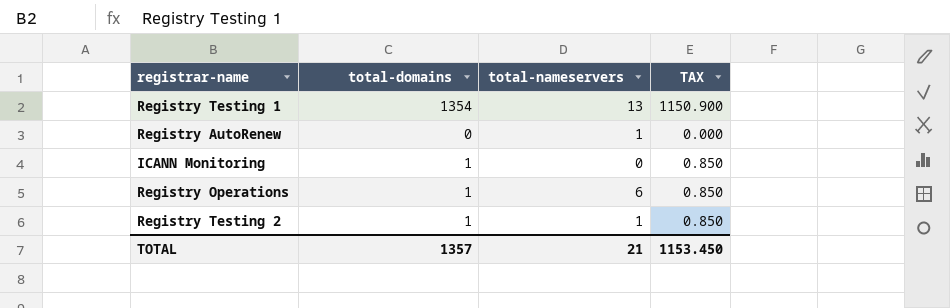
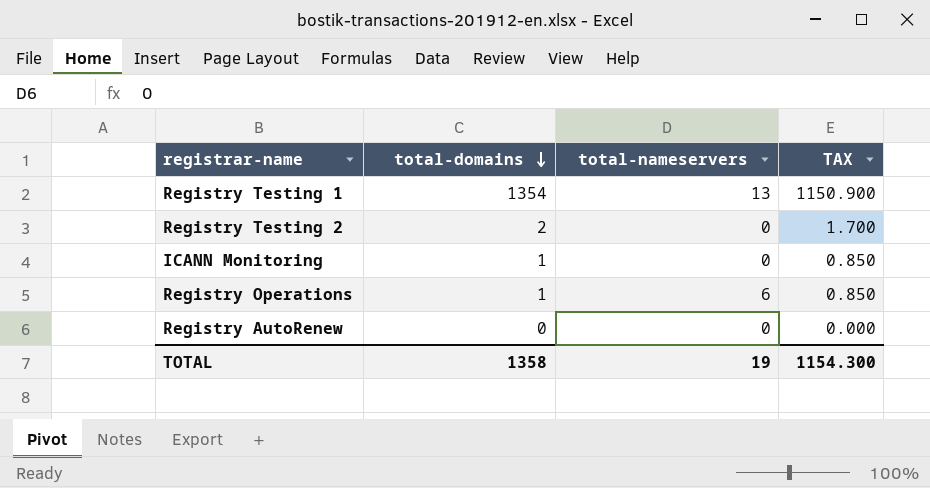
row order: none -> total-domains descending
Registry Testing 2 | total-domains: 1 -> 2
Registry Testing 2 | total-nameservers: 1 -> 0
Registry Testing 2 | TAX: 0.850 -> 1.700
Registry AutoRenew | total-nameservers: 1 -> 0
TOTAL | total-domains: 1357 -> 1358
TOTAL | total-nameservers: 21 -> 19
TOTAL | TAX: 1153.450 -> 1154.300

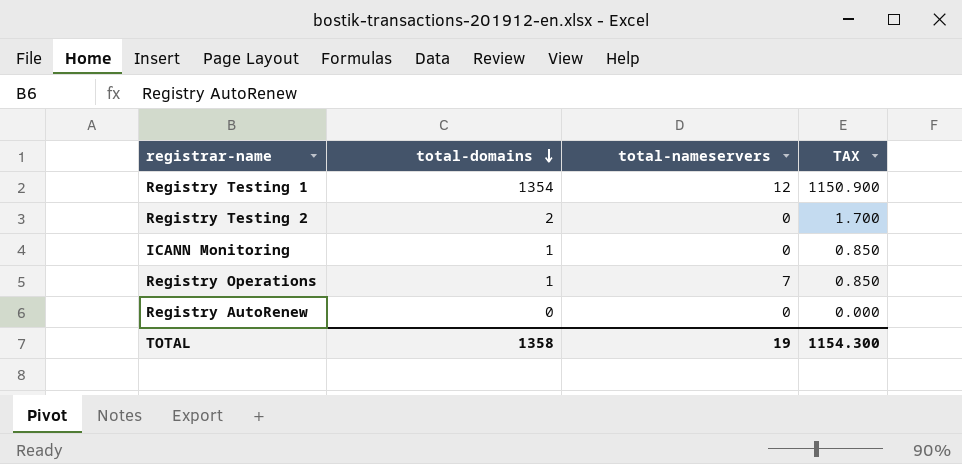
Registry Testing 1 | total-nameservers: 13 -> 12
Registry Operations | total-nameservers: 6 -> 7

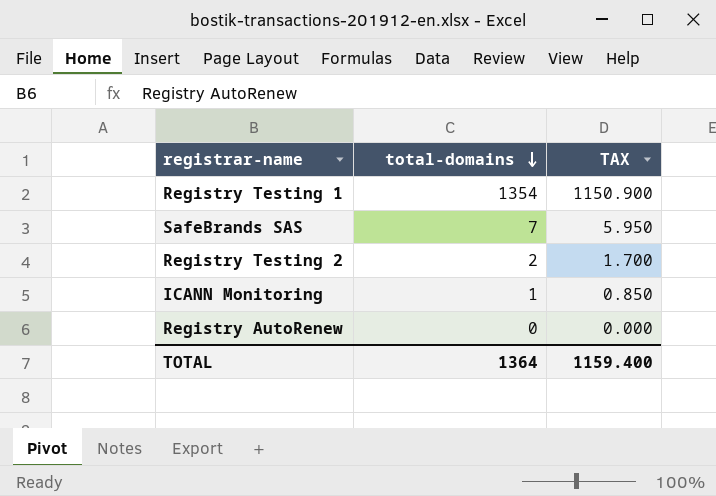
column total-nameservers | position: 3 -> none
row Registry Operations: 1 | 7 | 0.850 -> none
row SafeBrands SAS: none -> 7 | 5.950
TOTAL | total-domains: 1358 -> 1364
TOTAL | TAX: 1154.300 -> 1159.400

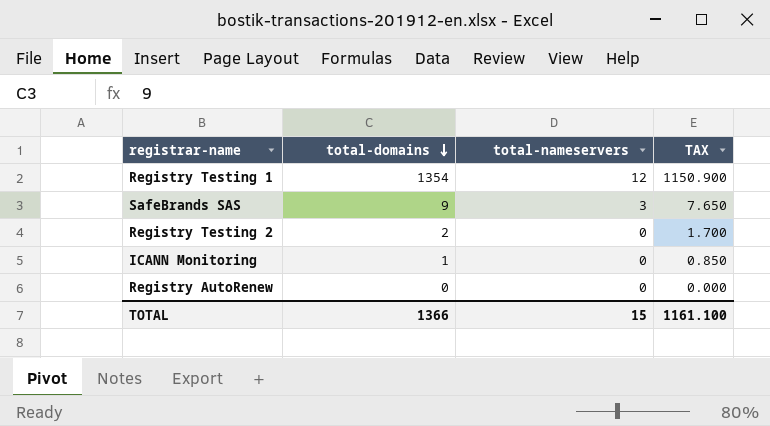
column total-nameservers | position: none -> 3
SafeBrands SAS | total-domains: 7 -> 9
SafeBrands SAS | TAX: 5.950 -> 7.650
TOTAL | total-domains: 1364 -> 1366
TOTAL | TAX: 1159.400 -> 1161.100

